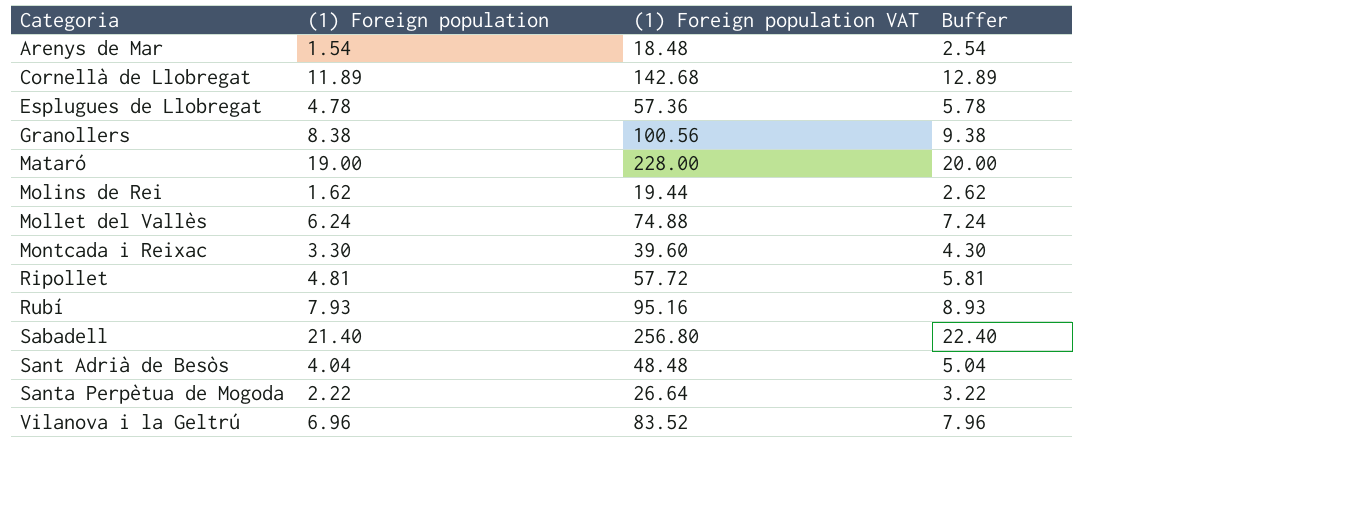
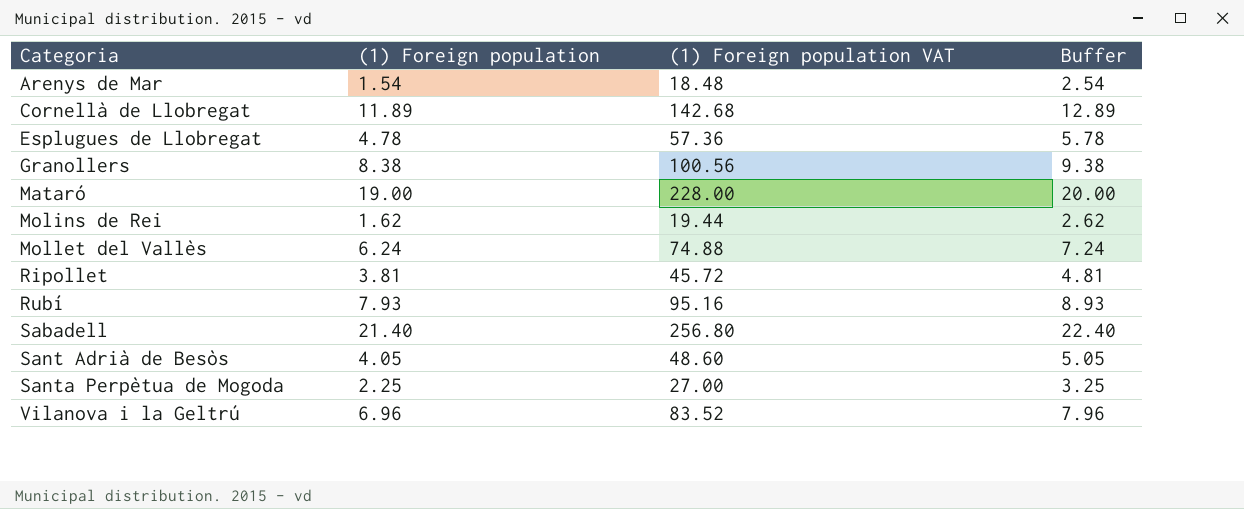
row Montcada i Reixac: 3.30 | 39.60 | 4.30 -> none
Ripollet | (1) Foreign population: 4.81 -> 3.81
Ripollet | (1) Foreign population VAT: 57.72 -> 45.72
Ripollet | Buffer: 5.81 -> 4.81
Sant Adrià de Besòs | (1) Foreign population: 4.04 -> 4.05
Sant Adrià de Besòs | (1) Foreign population VAT: 48.48 -> 48.60
Sant Adrià de Besòs | Buffer: 5.04 -> 5.05
Santa Perpètua de Mogoda | (1) Foreign population: 2.22 -> 2.25
Santa Perpètua de Mogoda | (1) Foreign population VAT: 26.64 -> 27.00
Santa Perpètua de Mogoda | Buffer: 3.22 -> 3.25

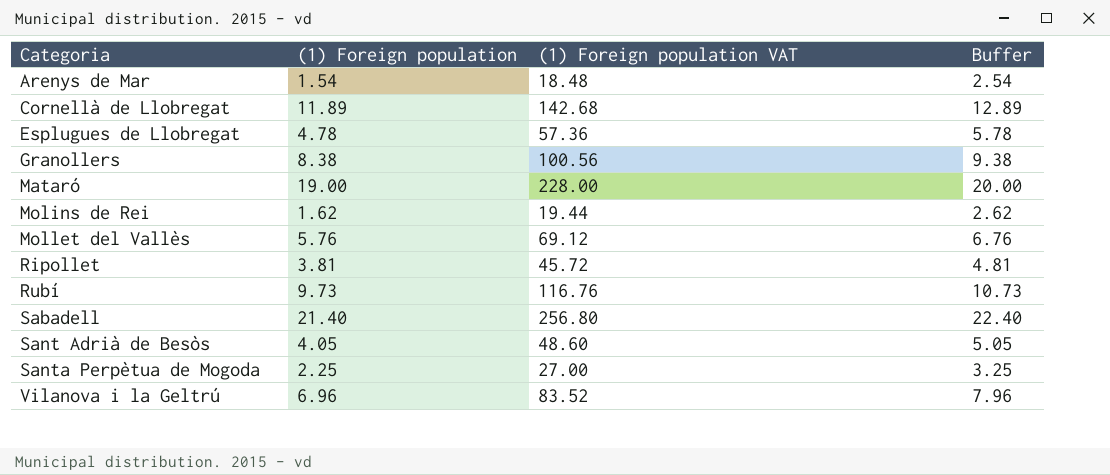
Mollet del Vallès | (1) Foreign population: 6.24 -> 5.76
Mollet del Vallès | (1) Foreign population VAT: 74.88 -> 69.12
Mollet del Vallès | Buffer: 7.24 -> 6.76
Rubí | (1) Foreign population: 7.93 -> 9.73
Rubí | (1) Foreign population VAT: 95.16 -> 116.76
Rubí | Buffer: 8.93 -> 10.73

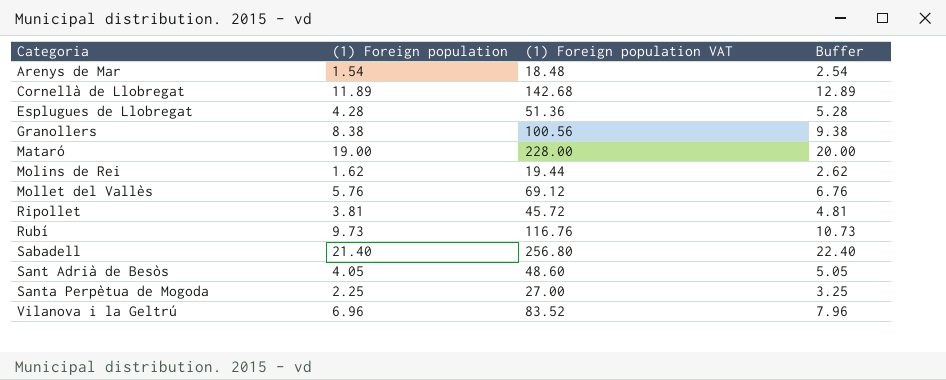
Esplugues de Llobregat | (1) Foreign population: 4.78 -> 4.28
Esplugues de Llobregat | (1) Foreign population VAT: 57.36 -> 51.36
Esplugues de Llobregat | Buffer: 5.78 -> 5.28

